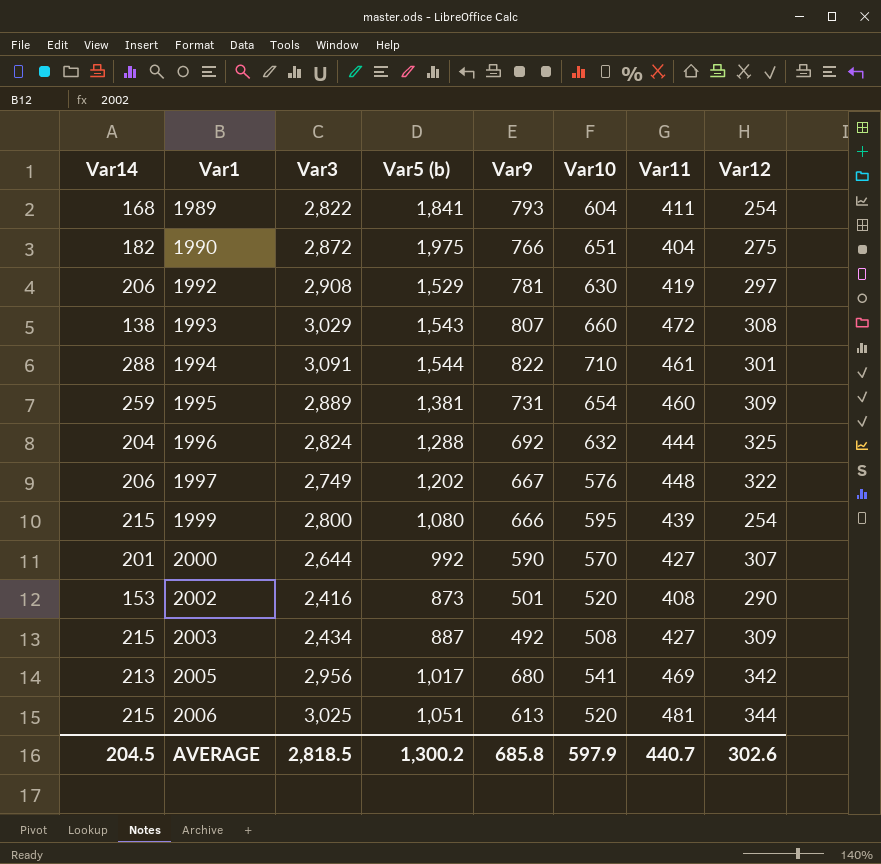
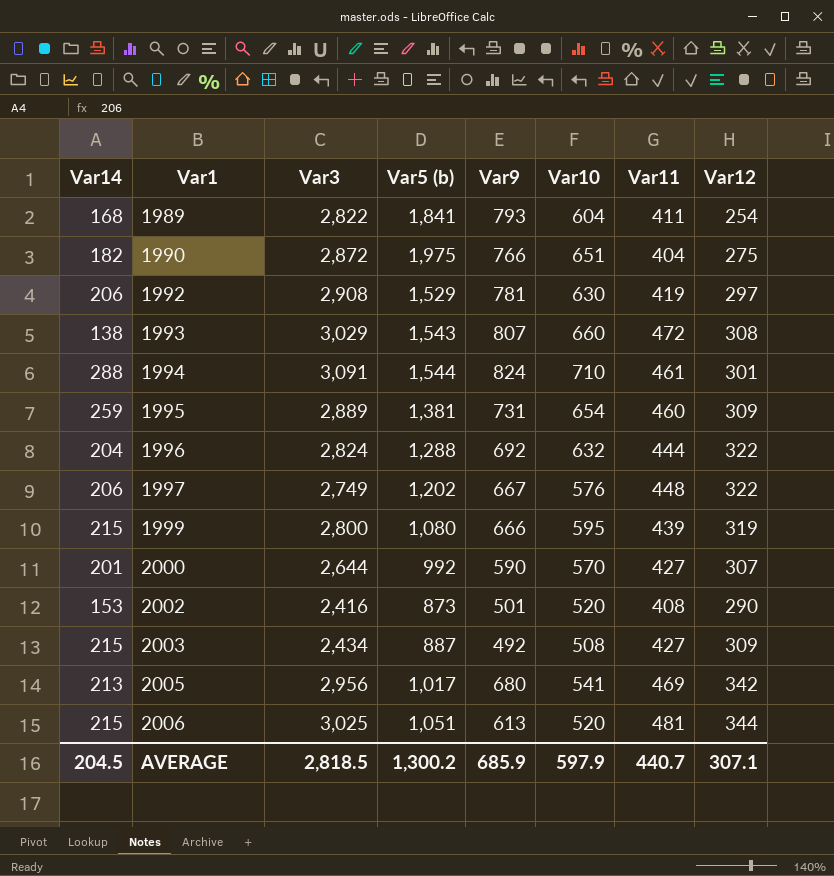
1994 | Var9: 822 -> 824
1996 | Var12: 325 -> 322
1999 | Var12: 254 -> 319
AVERAGE | Var9: 685.8 -> 685.9
AVERAGE | Var12: 302.6 -> 307.1

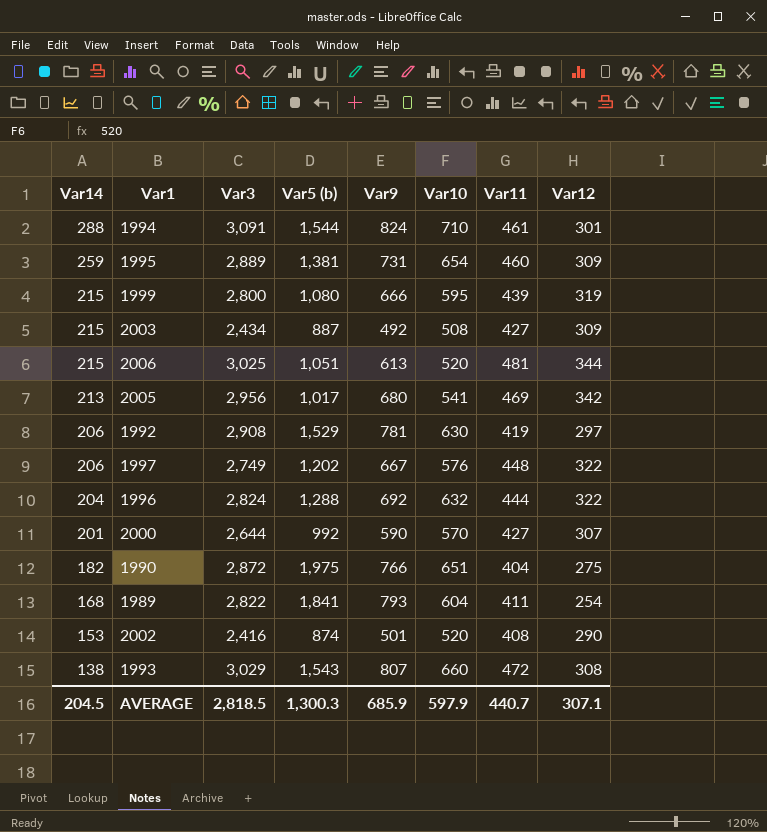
row order: Var1 ascending -> Var14 descending
2002 | Var5 (b): 873 -> 874
AVERAGE | Var5 (b): 1,300.2 -> 1,300.3

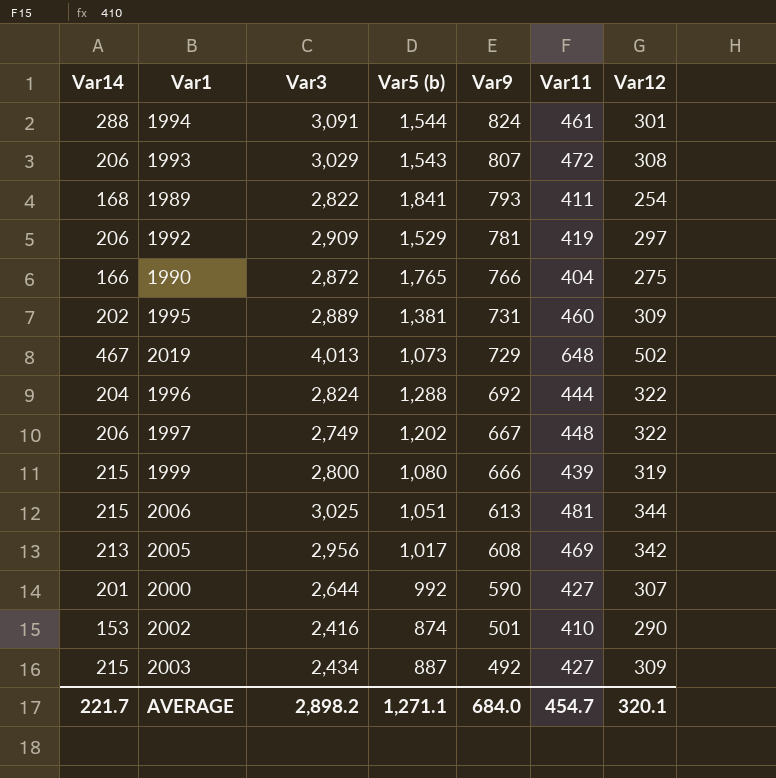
row order: Var14 descending -> Var9 descending
column Var10 | position: 6 -> none
1993 | Var14: 138 -> 206
1992 | Var3: 2,908 -> 2,909
1990 | Var14: 182 -> 166
1990 | Var5 (b): 1,975 -> 1,765
1995 | Var14: 259 -> 202
row 2019: none -> 467 | 4,013 | 1,073 | 729 | 648 | 502
2005 | Var9: 680 -> 608
2002 | Var11: 408 -> 410
AVERAGE | Var14: 204.5 -> 221.7
AVERAGE | Var3: 2,818.5 -> 2,898.2
AVERAGE | Var5 (b): 1,300.3 -> 1,271.1
AVERAGE | Var9: 685.9 -> 684.0
AVERAGE | Var11: 440.7 -> 454.7
AVERAGE | Var12: 307.1 -> 320.1

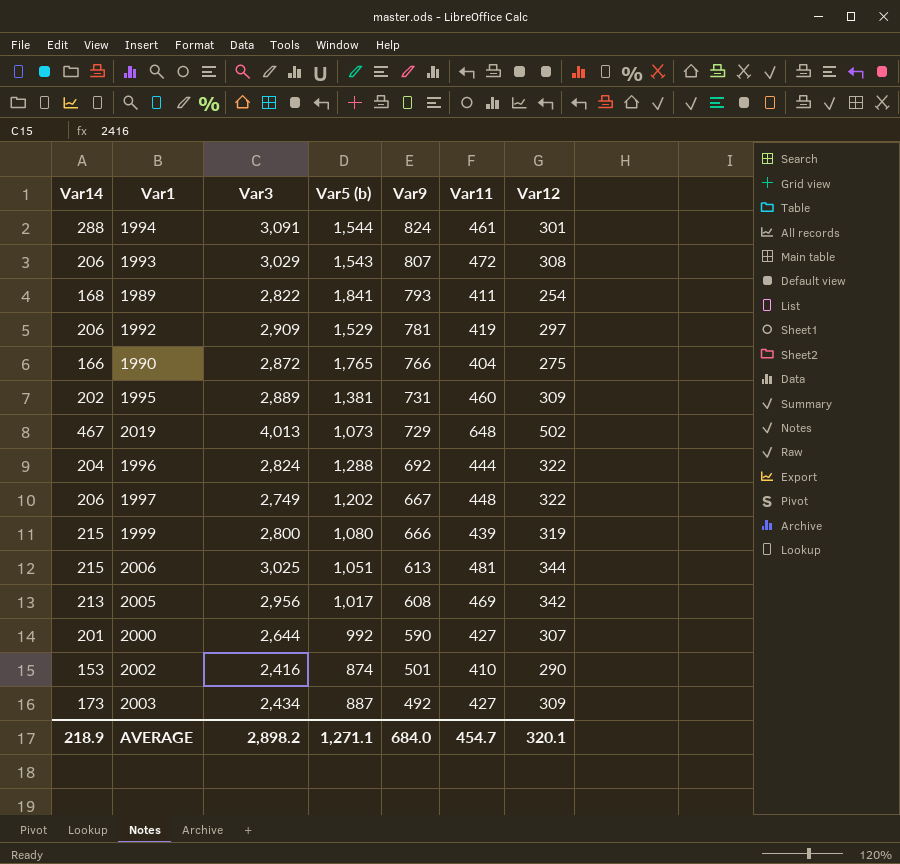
2003 | Var14: 215 -> 173
AVERAGE | Var14: 221.7 -> 218.9

